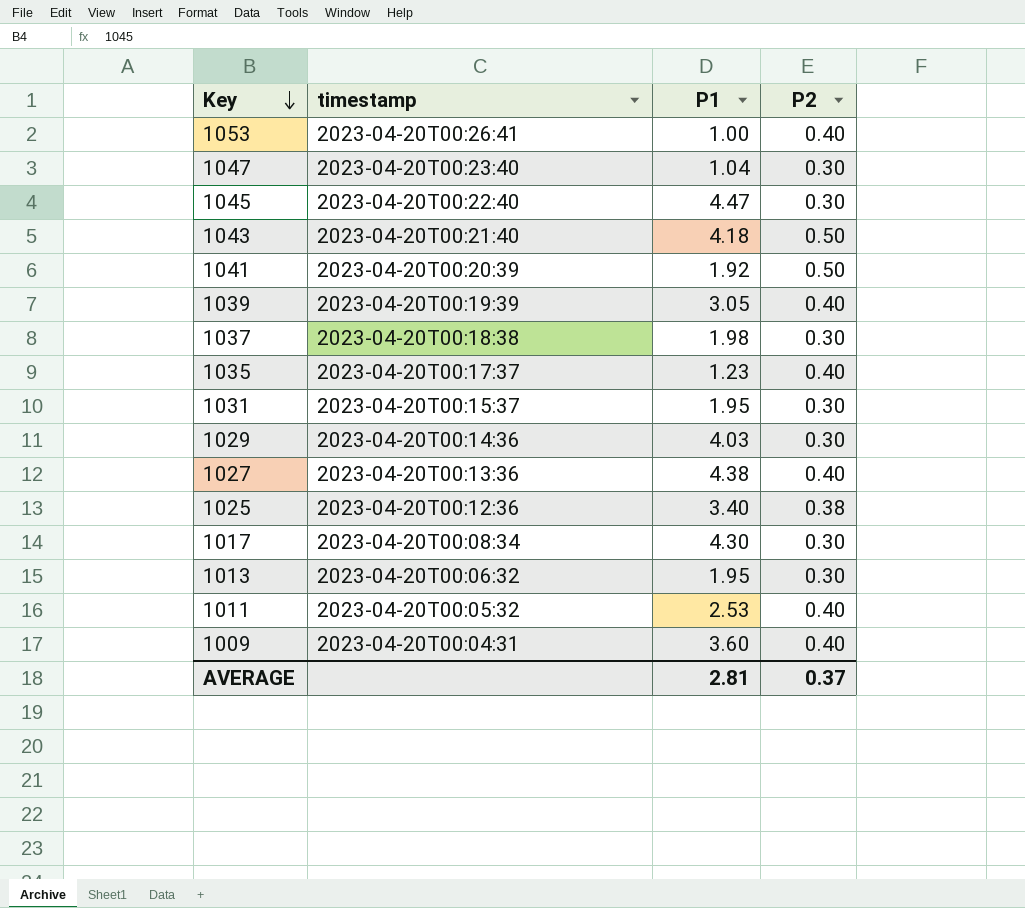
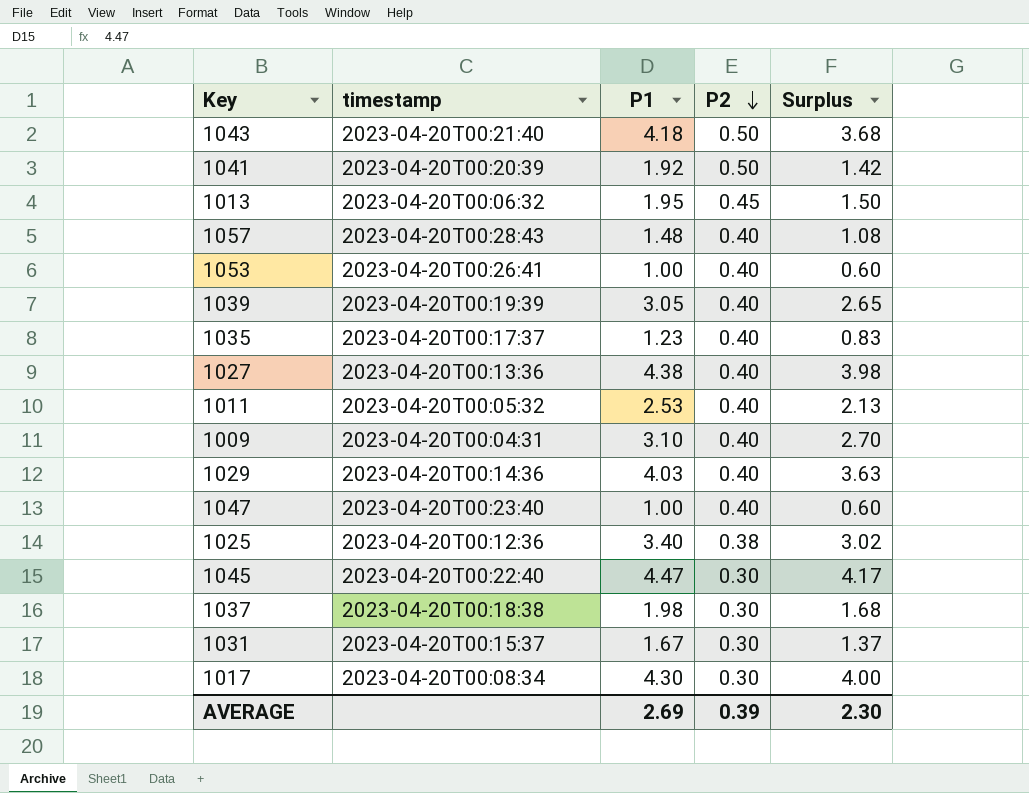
row order: Key descending -> P2 descending
column Surplus | formula: none -> [P1] - [P2]
1013 | P2: 0.30 -> 0.45
row 1057: none -> 2023-04-20T00:28:43 | 1.48 | 0.40 | 1.08
1009 | P1: 3.60 -> 3.10
1029 | P2: 0.30 -> 0.40
1047 | P1: 1.04 -> 1.00
1047 | P2: 0.30 -> 0.40
1031 | P1: 1.95 -> 1.67
AVERAGE | P1: 2.81 -> 2.69
AVERAGE | P2: 0.37 -> 0.39

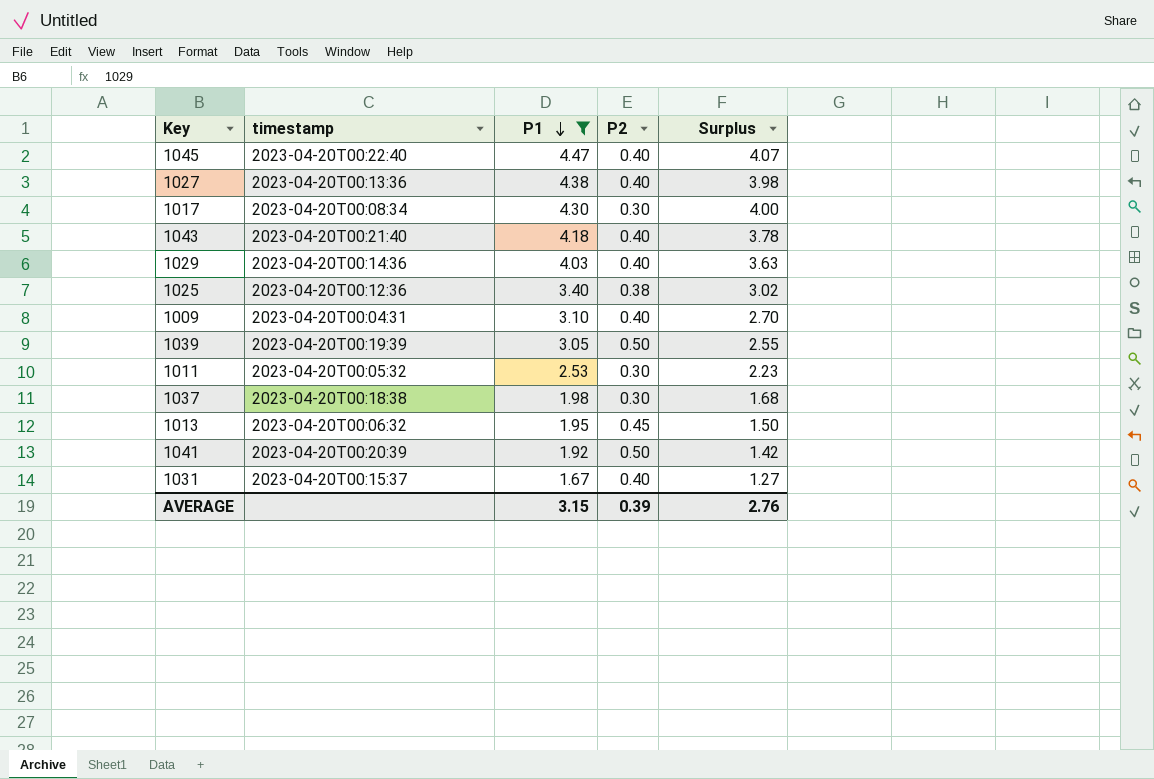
filter: none -> P1 >= 1.67
row order: P2 descending -> P1 descending
1045 | P2: 0.30 -> 0.40
1045 | Surplus: 4.17 -> 4.07
1043 | P2: 0.50 -> 0.40
1043 | Surplus: 3.68 -> 3.78
1039 | P2: 0.40 -> 0.50
1039 | Surplus: 2.65 -> 2.55
1011 | P2: 0.40 -> 0.30
1011 | Surplus: 2.13 -> 2.23
1031 | P2: 0.30 -> 0.40
1031 | Surplus: 1.37 -> 1.27
AVERAGE | P1: 2.69 -> 3.15
AVERAGE | Surplus: 2.30 -> 2.76

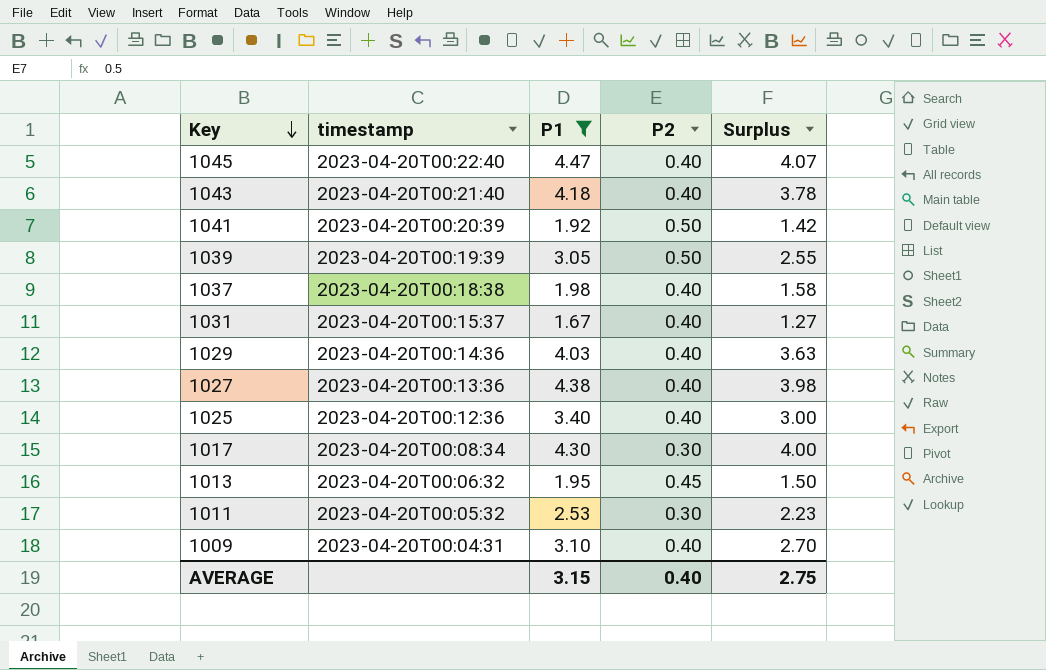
row order: P1 descending -> Key descending
1037 | P2: 0.30 -> 0.40
1037 | Surplus: 1.68 -> 1.58
1025 | P2: 0.38 -> 0.40
1025 | Surplus: 3.02 -> 3.00
AVERAGE | P2: 0.39 -> 0.40
AVERAGE | Surplus: 2.76 -> 2.75

